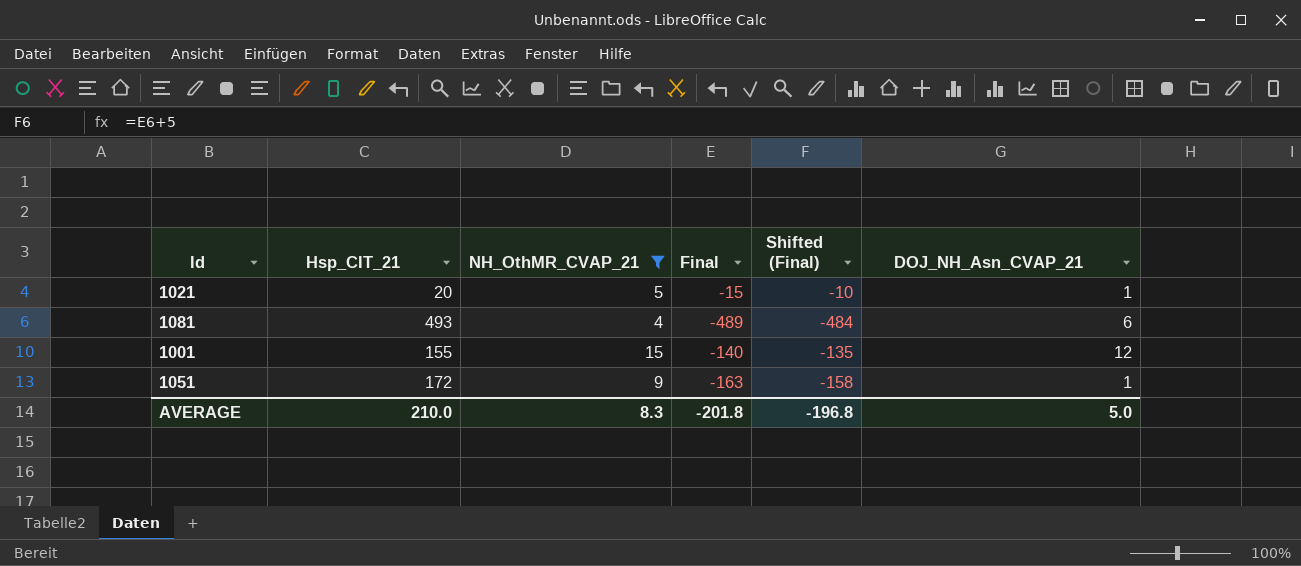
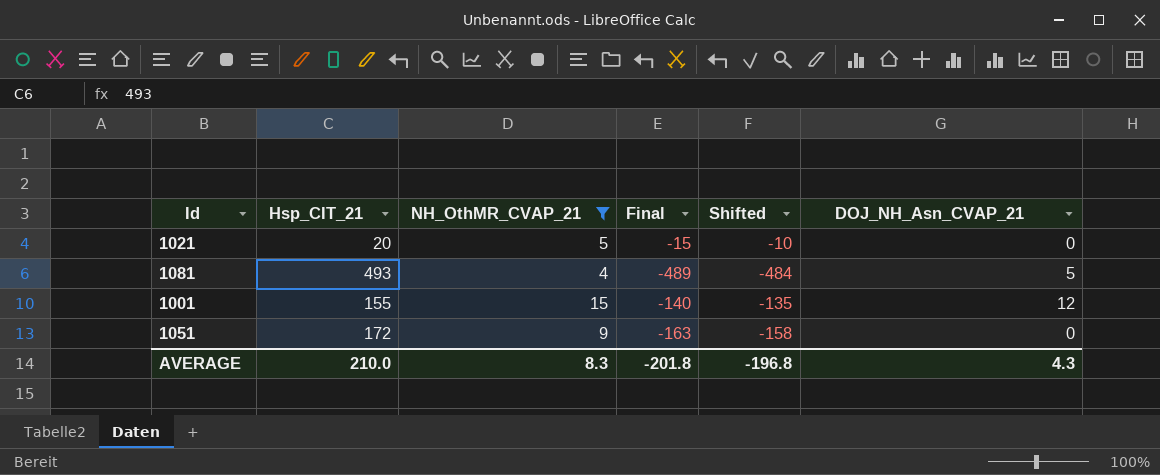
column name: Shifted (Final) -> Shifted
1021 | DOJ_NH_Asn_CVAP_21: 1 -> 0
1081 | DOJ_NH_Asn_CVAP_21: 6 -> 5
1051 | DOJ_NH_Asn_CVAP_21: 1 -> 0
AVERAGE | DOJ_NH_Asn_CVAP_21: 5.0 -> 4.3

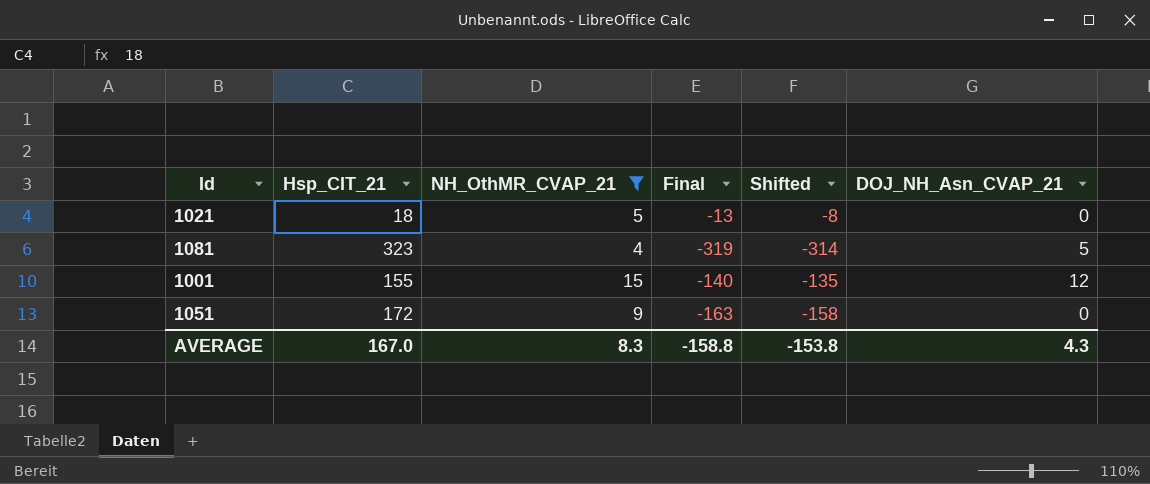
1021 | Hsp_CIT_21: 20 -> 18
1021 | Final: -15 -> -13
1021 | Shifted: -10 -> -8
1081 | Hsp_CIT_21: 493 -> 323
1081 | Final: -489 -> -319
1081 | Shifted: -484 -> -314
AVERAGE | Hsp_CIT_21: 210.0 -> 167.0
AVERAGE | Final: -201.8 -> -158.8
AVERAGE | Shifted: -196.8 -> -153.8

